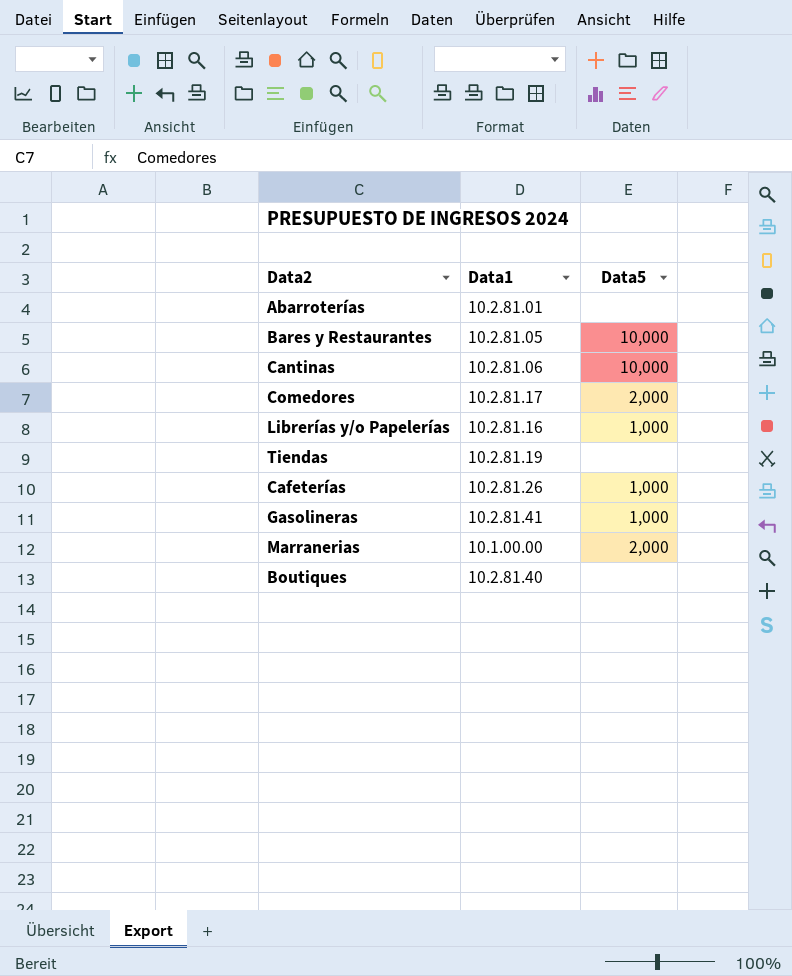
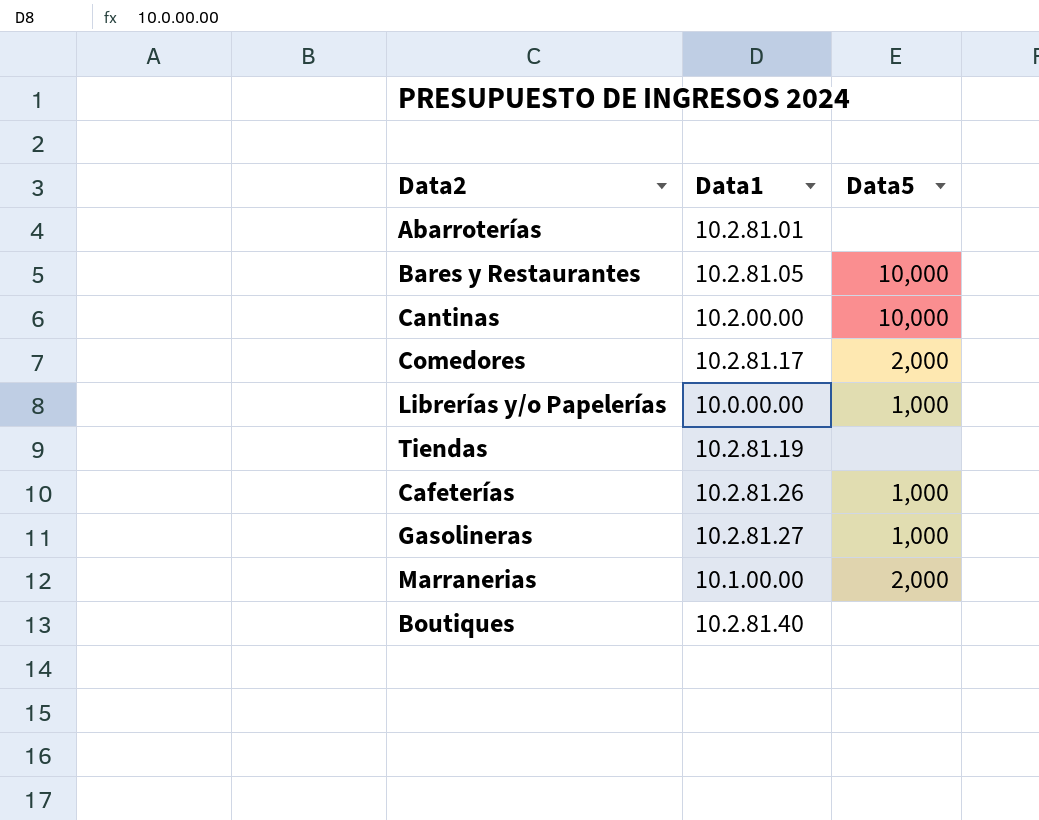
Cantinas | Data1: 10.2.81.06 -> 10.2.00.00
Librerías y/o Papelerías | Data1: 10.2.81.16 -> 10.0.00.00
Gasolineras | Data1: 10.2.81.41 -> 10.2.81.27

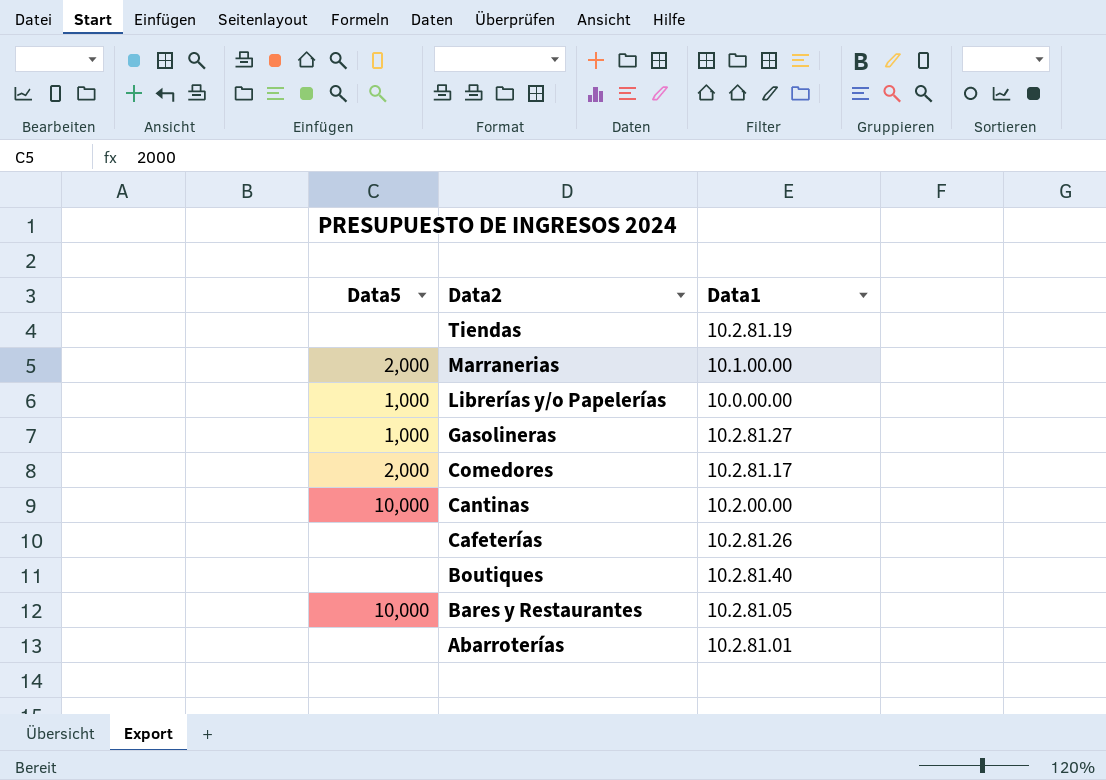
row order: none -> Data2 descending
column Data5 | position: 3 -> 1
Cafeterías | Data5: 1,000 -> none

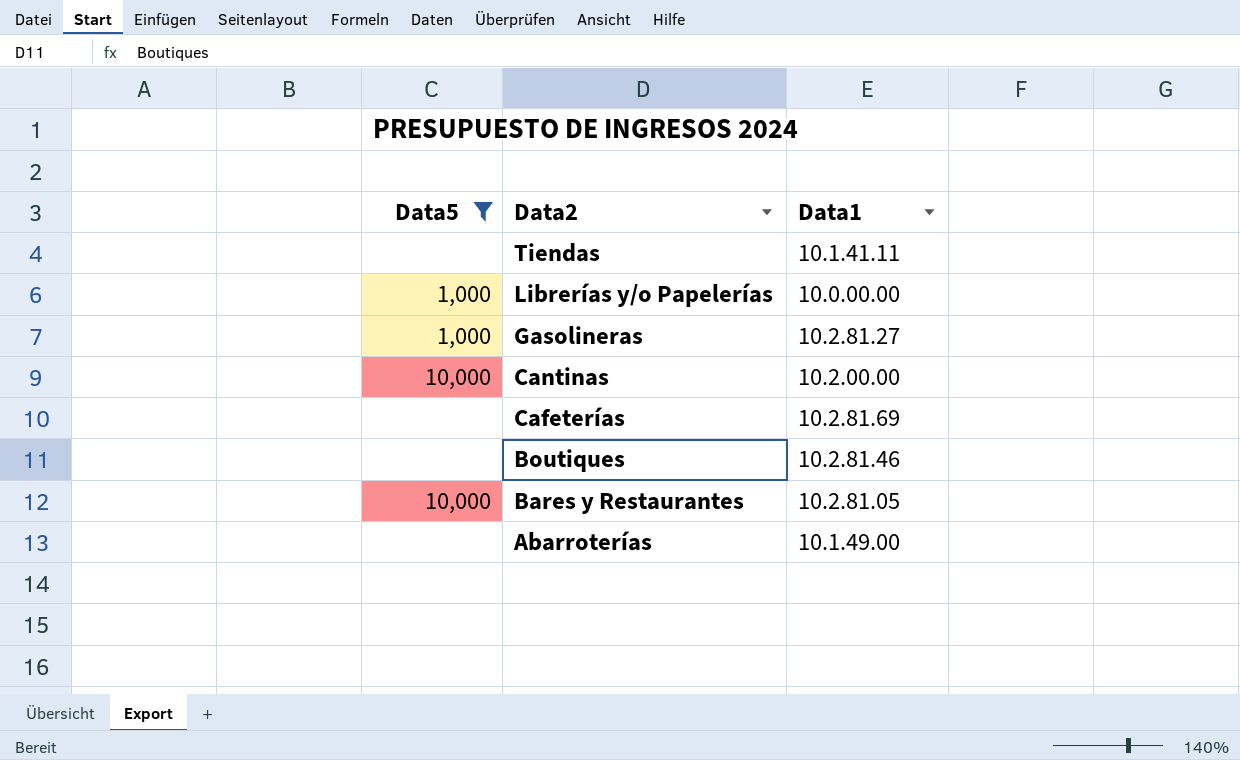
filter: none -> Data5 != 2,000
Tiendas | Data1: 10.2.81.19 -> 10.1.41.11
Cafeterías | Data1: 10.2.81.26 -> 10.2.81.69
Boutiques | Data1: 10.2.81.40 -> 10.2.81.46
Abarroterías | Data1: 10.2.81.01 -> 10.1.49.00

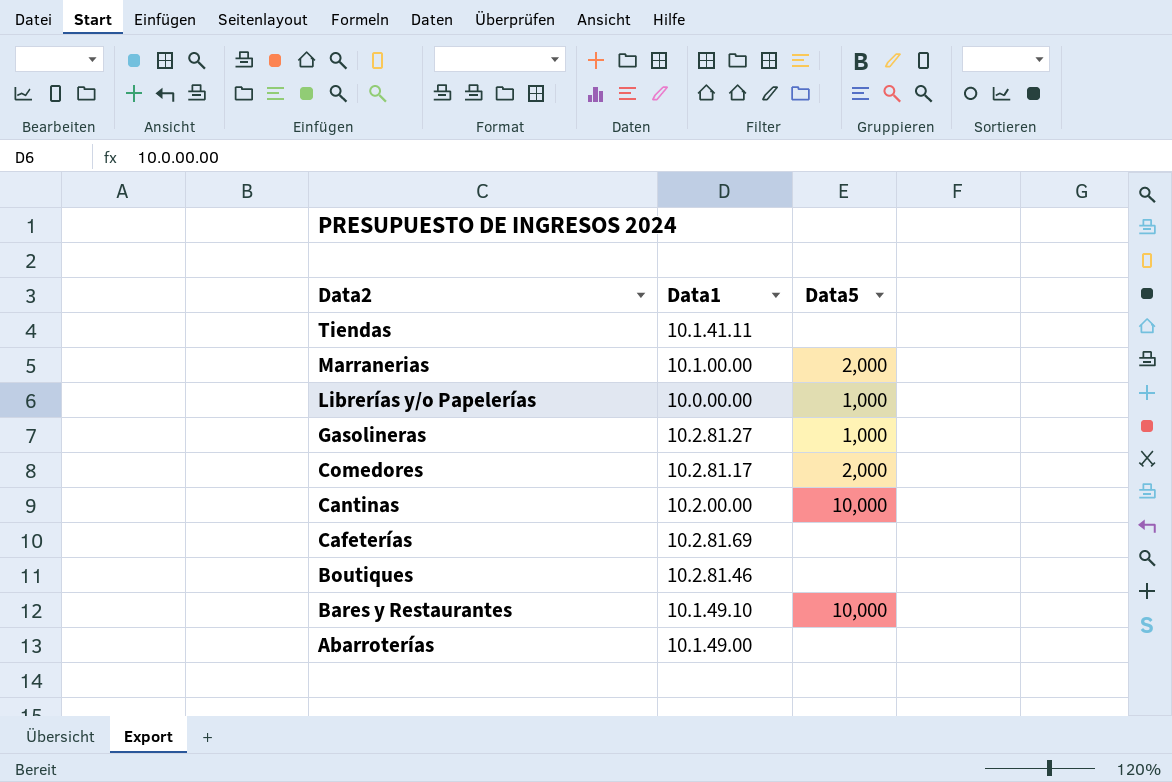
filter: Data5 != 2,000 -> none
column Data5 | position: 1 -> 3
Bares y Restaurantes | Data1: 10.2.81.05 -> 10.1.49.10

